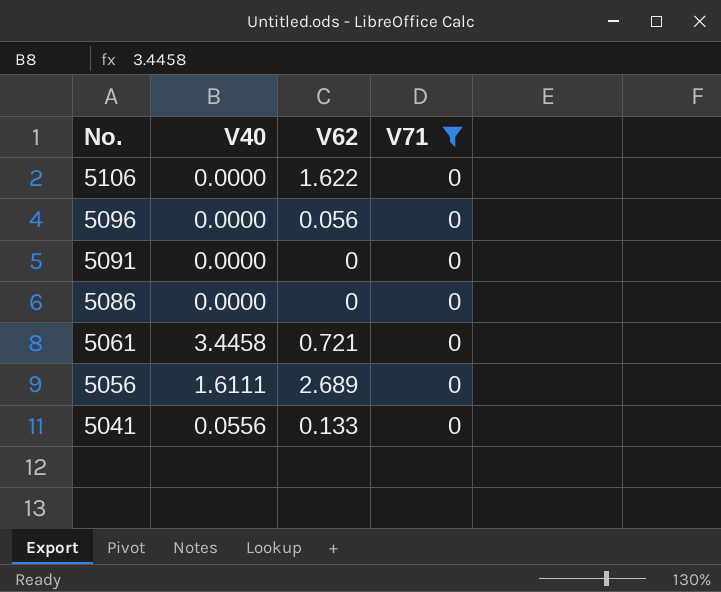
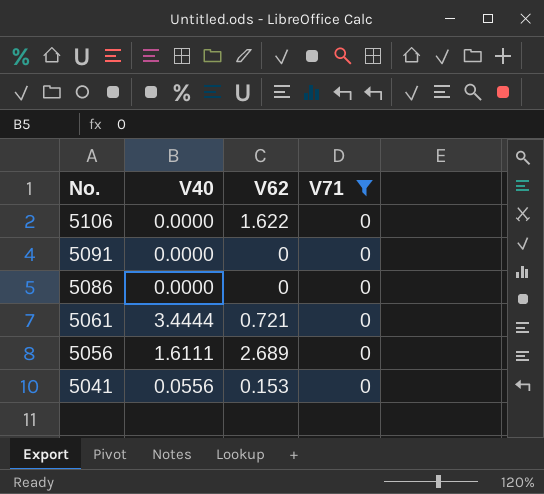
row 5096: 0.0000 | 0.056 | 0 -> none
5061 | V40: 3.4458 -> 3.4444
5041 | V62: 0.133 -> 0.153

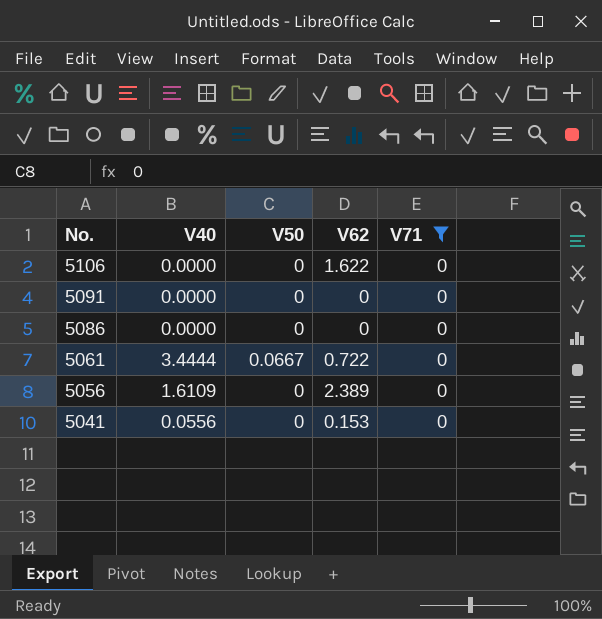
column V50 | position: none -> 3
5061 | V62: 0.721 -> 0.722
5056 | V40: 1.6111 -> 1.6109
5056 | V62: 2.689 -> 2.389

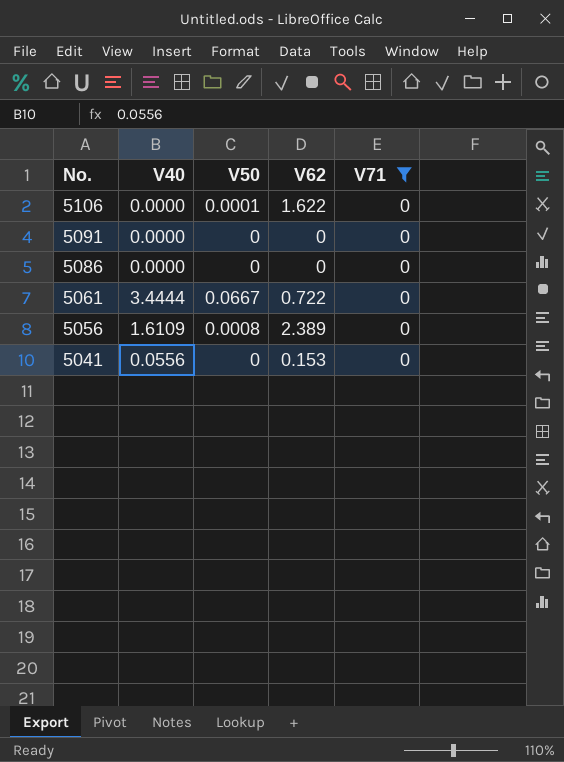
5106 | V50: 0 -> 0.0001
5056 | V50: 0 -> 0.0008

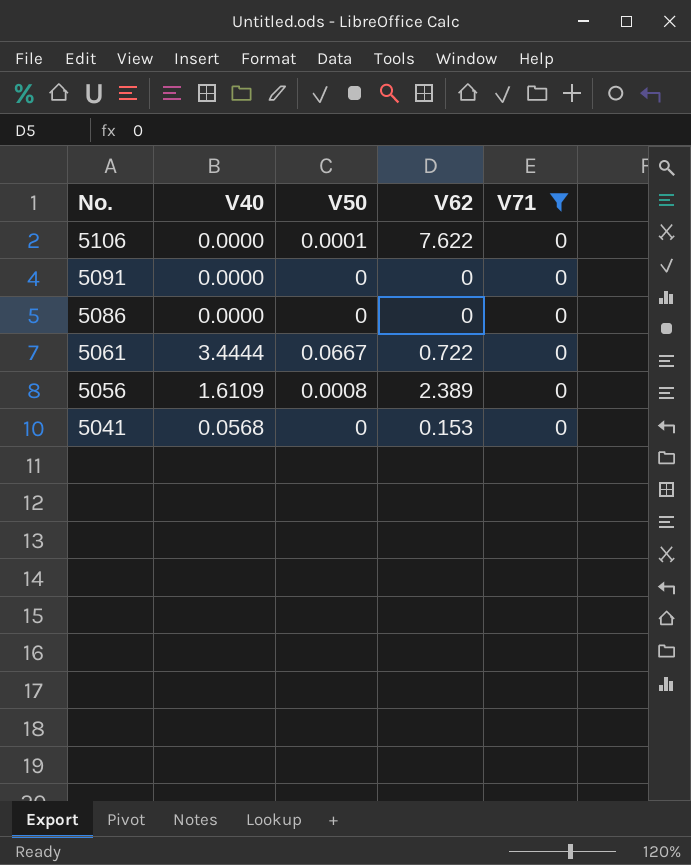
5106 | V62: 1.622 -> 7.622
5041 | V40: 0.0556 -> 0.0568

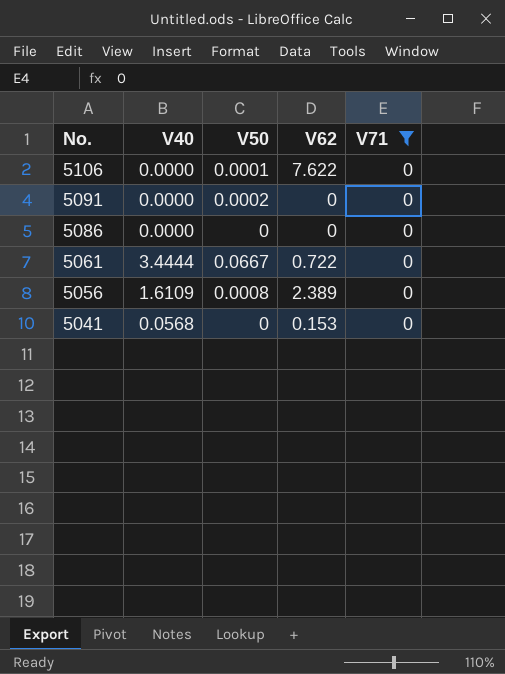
5091 | V50: 0 -> 0.0002

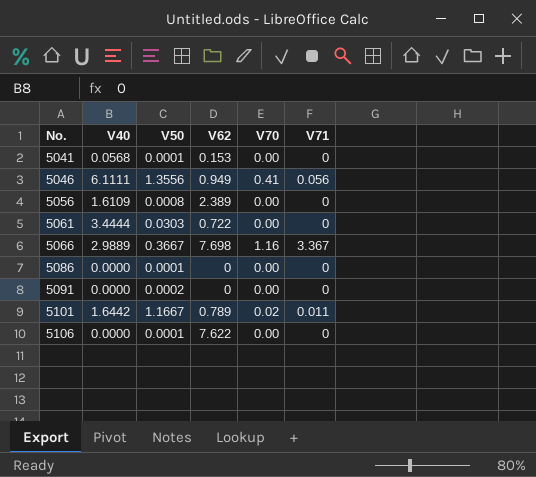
filter: V71 = 0 -> none
row order: No. descending -> No. ascending
column V70 | position: none -> 5
5041 | V50: 0 -> 0.0001
5061 | V50: 0.0667 -> 0.0303
5086 | V50: 0 -> 0.0001

